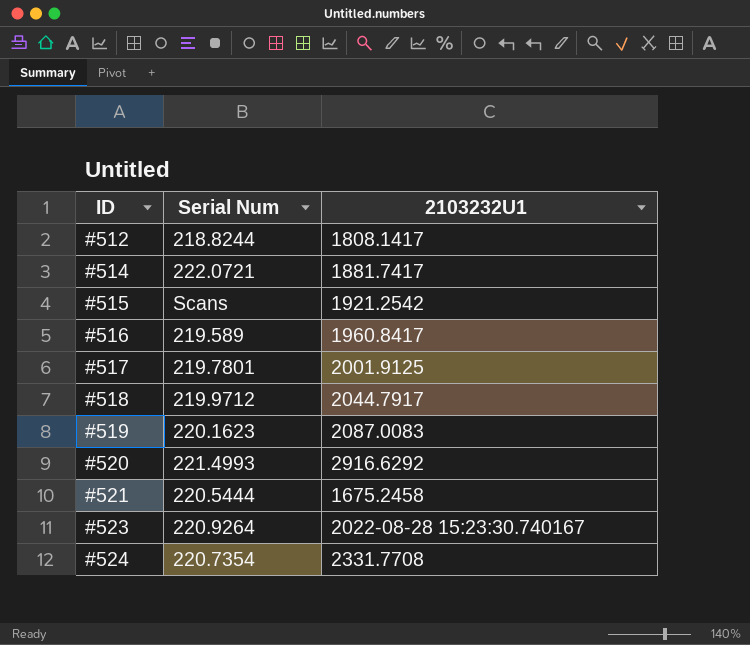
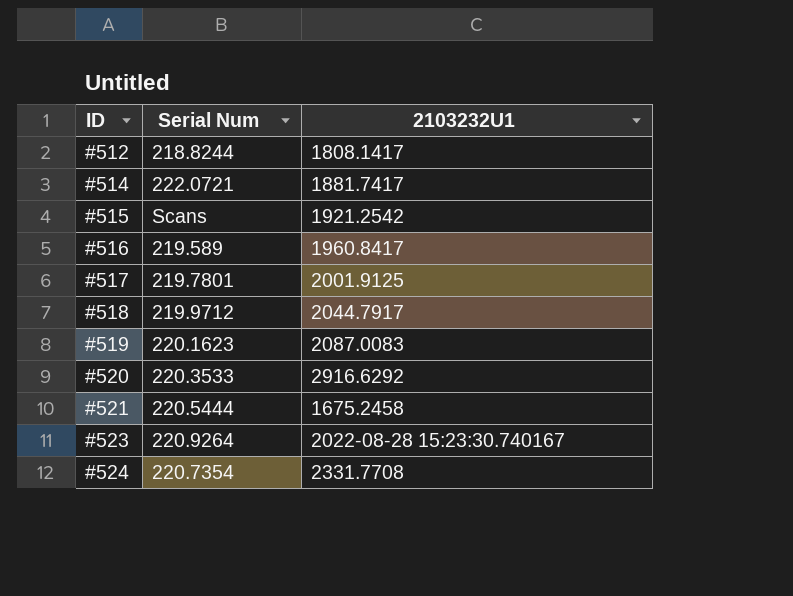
#520 | Serial Num: 221.4993 -> 220.3533

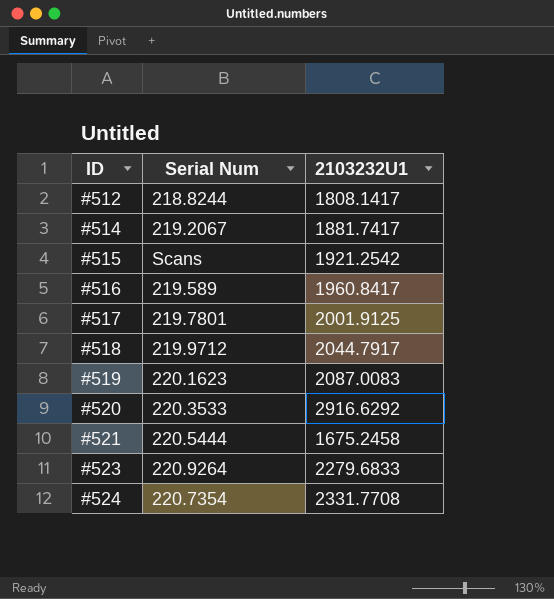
#514 | Serial Num: 222.0721 -> 219.2067
#523 | 2103232U1: 2022-08-28 15:23:30.740167 -> 2279.6833

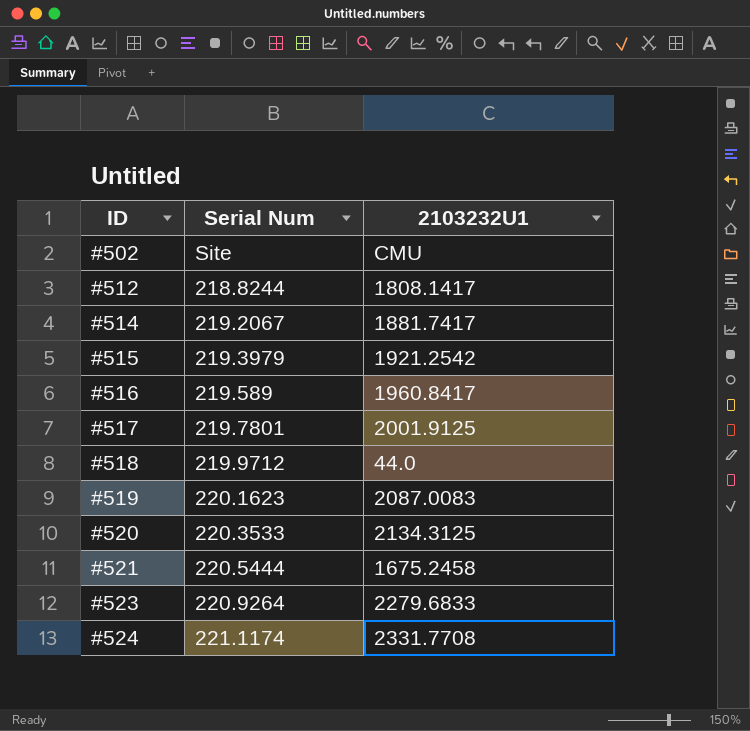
row #502: none -> Site | CMU
#515 | Serial Num: Scans -> 219.3979
#518 | 2103232U1: 2044.7917 -> 44.0
#520 | 2103232U1: 2916.6292 -> 2134.3125
#524 | Serial Num: 220.7354 -> 221.1174

